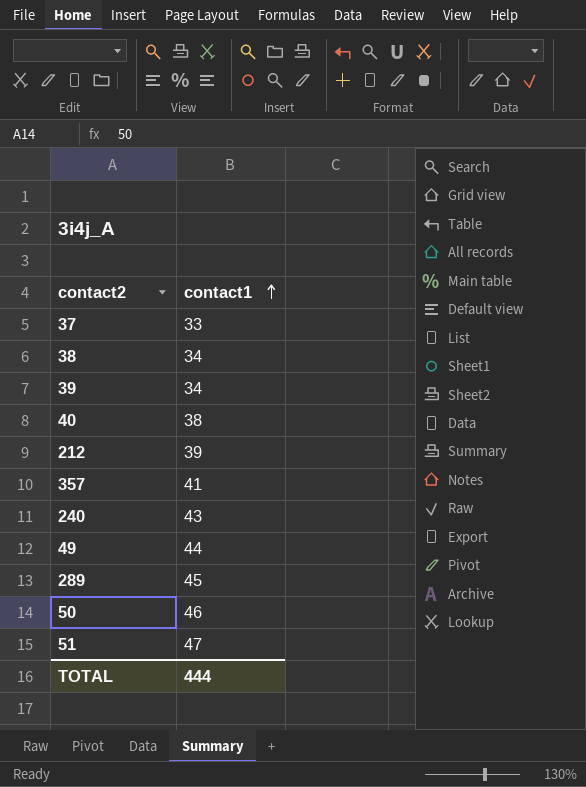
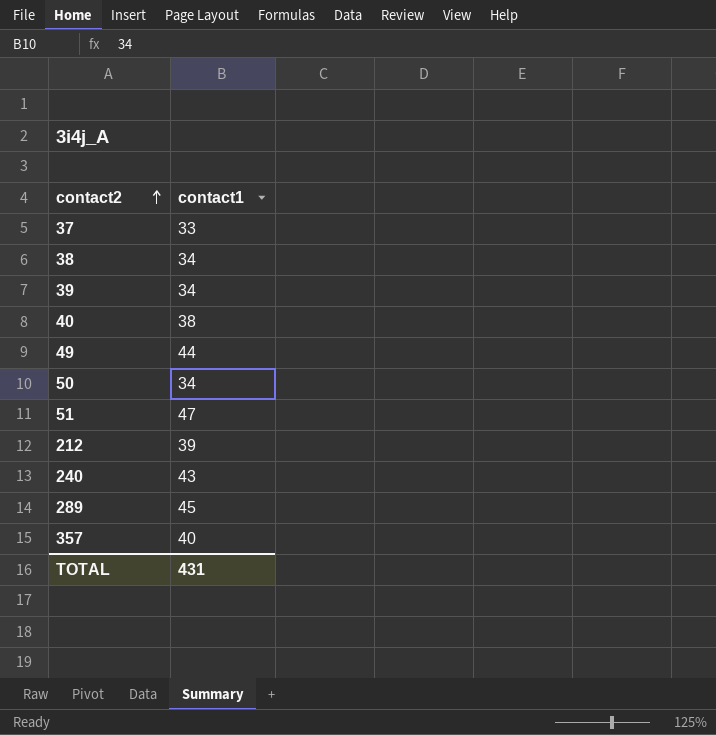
row order: contact1 ascending -> contact2 ascending
50 | contact1: 46 -> 34
357 | contact1: 41 -> 40
TOTAL | contact1: 444 -> 431

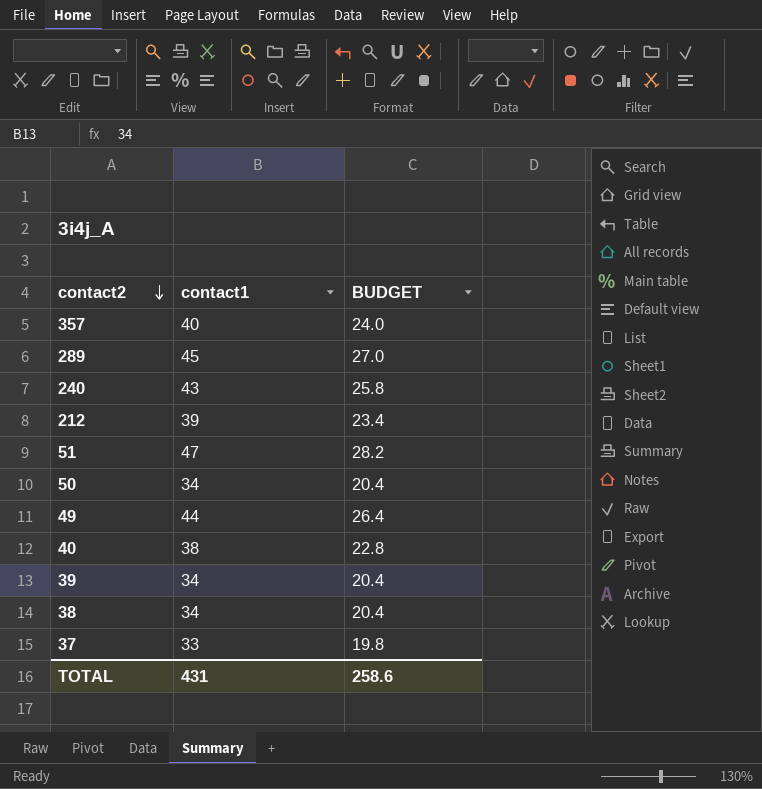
row order: contact2 ascending -> contact2 descending
column BUDGET | formula: none -> [contact1] * 0.6

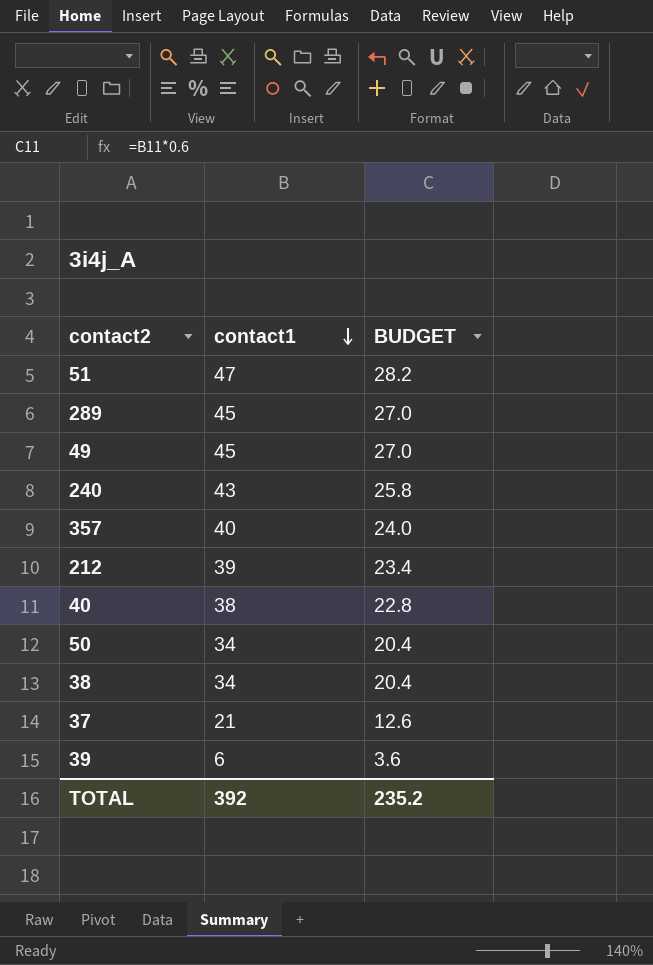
row order: contact2 descending -> contact1 descending
49 | contact1: 44 -> 45
49 | BUDGET: 26.4 -> 27.0
37 | contact1: 33 -> 21
37 | BUDGET: 19.8 -> 12.6
39 | contact1: 34 -> 6
39 | BUDGET: 20.4 -> 3.6
TOTAL | contact1: 431 -> 392
TOTAL | BUDGET: 258.6 -> 235.2

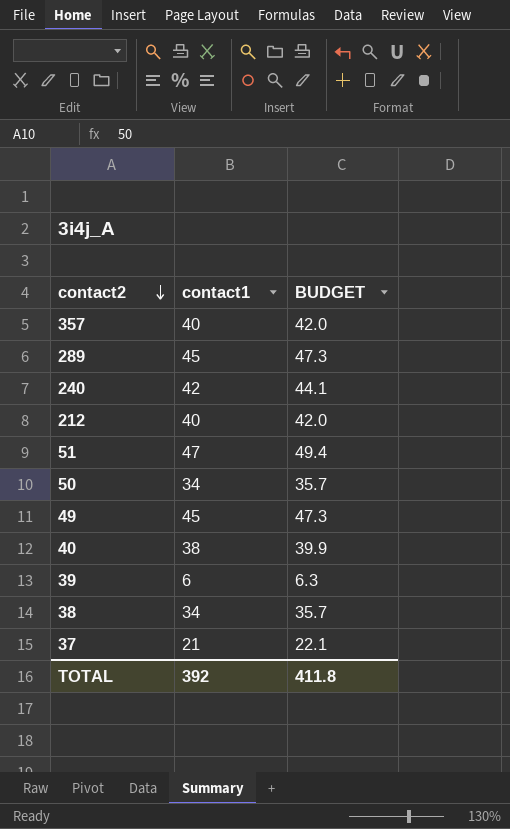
row order: contact1 descending -> contact2 descending
column BUDGET | formula: [contact1] * 0.6 -> [contact1] * 1.05
240 | contact1: 43 -> 42
212 | contact1: 39 -> 40
TOTAL | BUDGET: 235.2 -> 411.8

